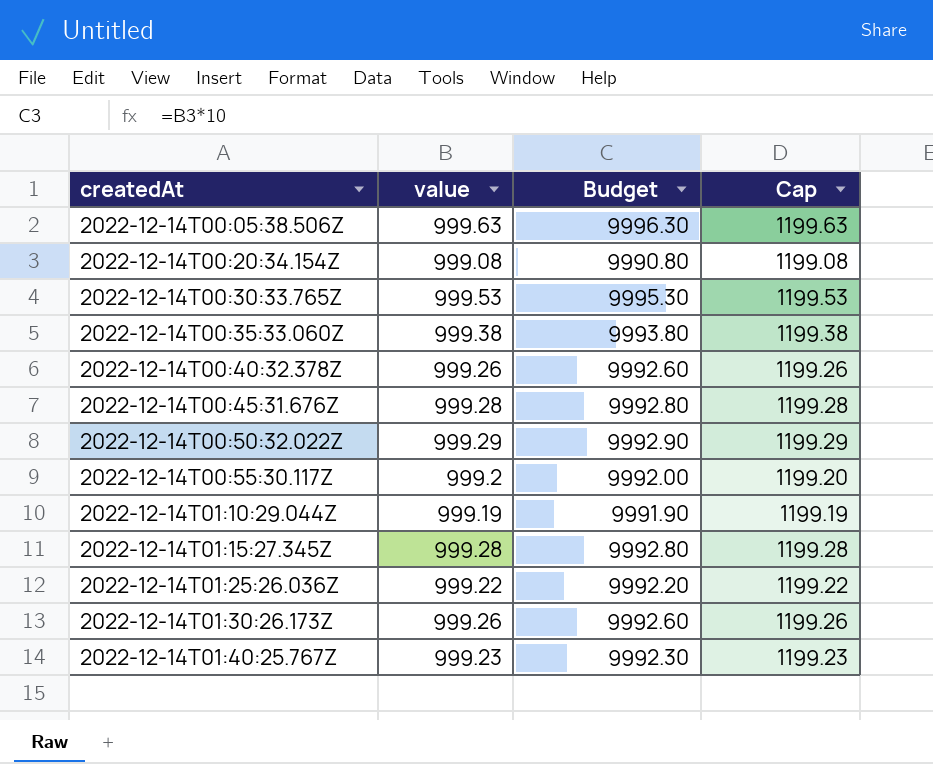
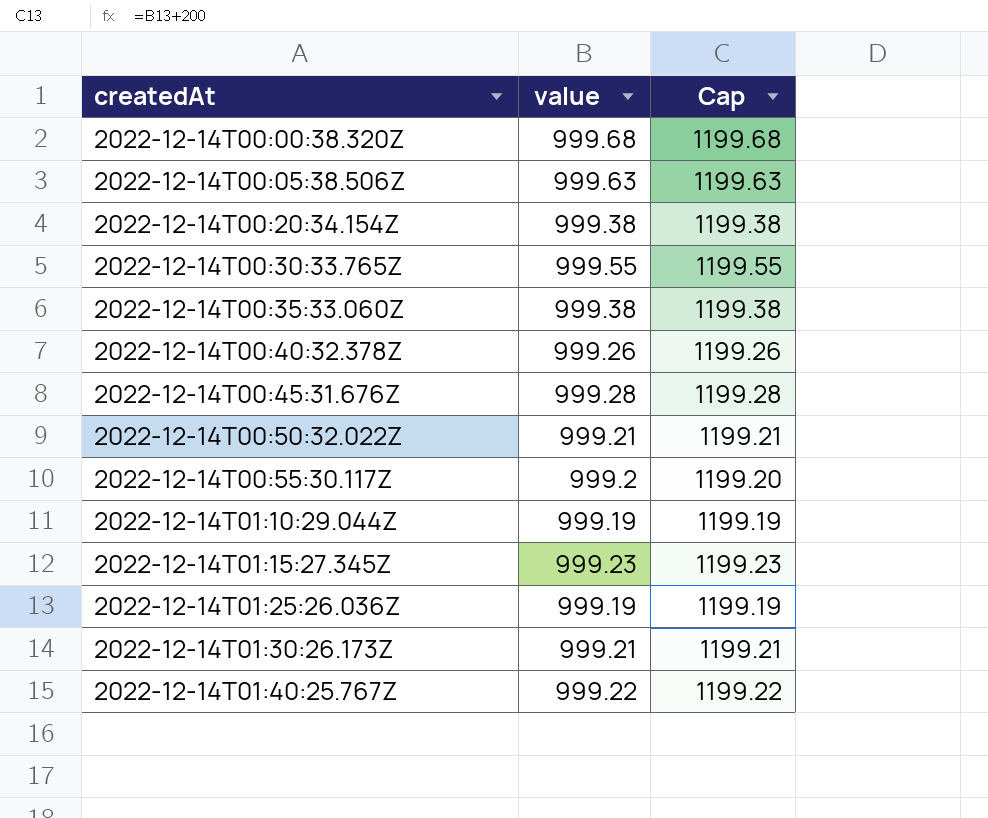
column Budget | formula: [value] * 10 -> none
row 2022-12-14T00:00:38.320Z: none -> 999.68 | 1199.68
2022-12-14T00:20:34.154Z | value: 999.08 -> 999.38
2022-12-14T00:20:34.154Z | Cap: 1199.08 -> 1199.38
2022-12-14T00:30:33.765Z | value: 999.53 -> 999.55
2022-12-14T00:30:33.765Z | Cap: 1199.53 -> 1199.55
2022-12-14T00:50:32.022Z | value: 999.29 -> 999.21
2022-12-14T00:50:32.022Z | Cap: 1199.29 -> 1199.21
2022-12-14T01:15:27.345Z | value: 999.28 -> 999.23
2022-12-14T01:15:27.345Z | Cap: 1199.28 -> 1199.23
2022-12-14T01:25:26.036Z | value: 999.22 -> 999.19
2022-12-14T01:25:26.036Z | Cap: 1199.22 -> 1199.19
2022-12-14T01:30:26.173Z | value: 999.26 -> 999.21
2022-12-14T01:30:26.173Z | Cap: 1199.26 -> 1199.21
2022-12-14T01:40:25.767Z | value: 999.23 -> 999.22
2022-12-14T01:40:25.767Z | Cap: 1199.23 -> 1199.22

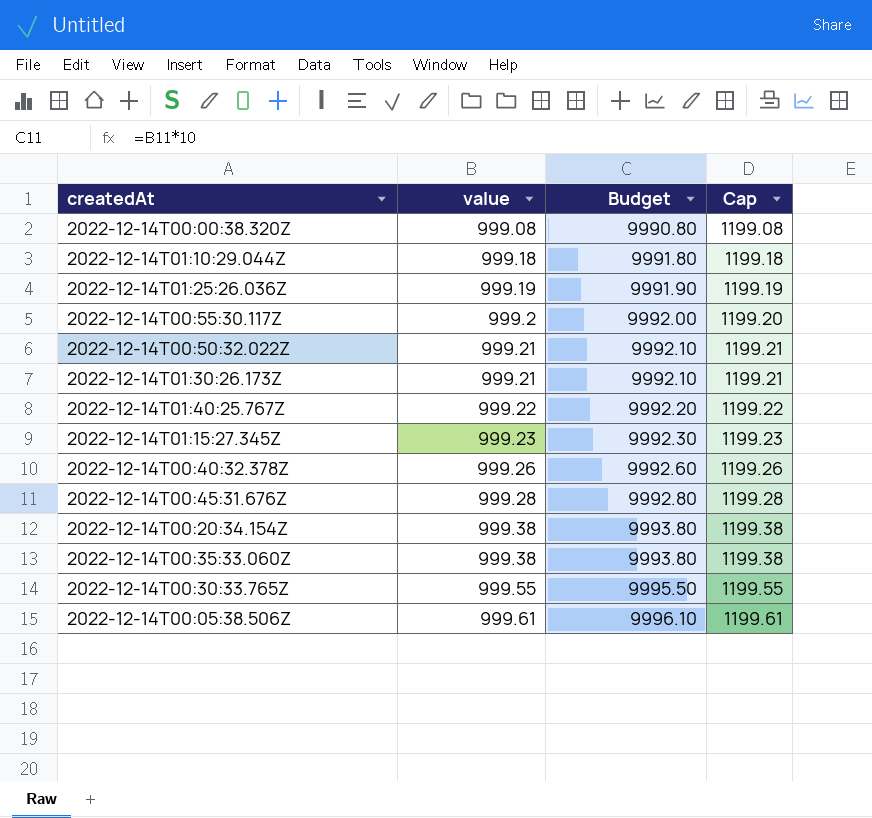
row order: createdAt ascending -> value ascending
column Budget | formula: none -> [value] * 10
2022-12-14T00:00:38.320Z | value: 999.68 -> 999.08
2022-12-14T00:00:38.320Z | Cap: 1199.68 -> 1199.08
2022-12-14T01:10:29.044Z | value: 999.19 -> 999.18
2022-12-14T01:10:29.044Z | Cap: 1199.19 -> 1199.18
2022-12-14T00:05:38.506Z | value: 999.63 -> 999.61
2022-12-14T00:05:38.506Z | Cap: 1199.63 -> 1199.61

